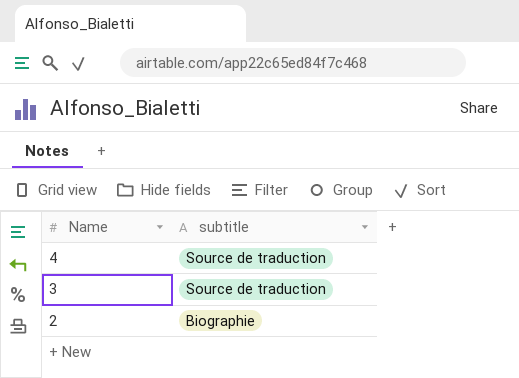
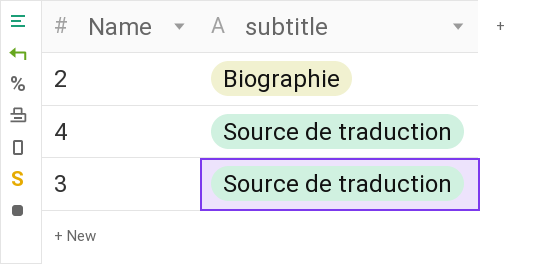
row order: Name descending -> subtitle ascending

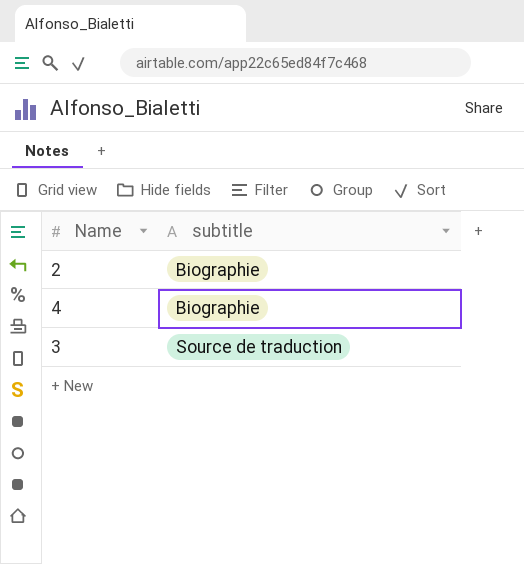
4 | subtitle: Source de traduction -> Biographie

